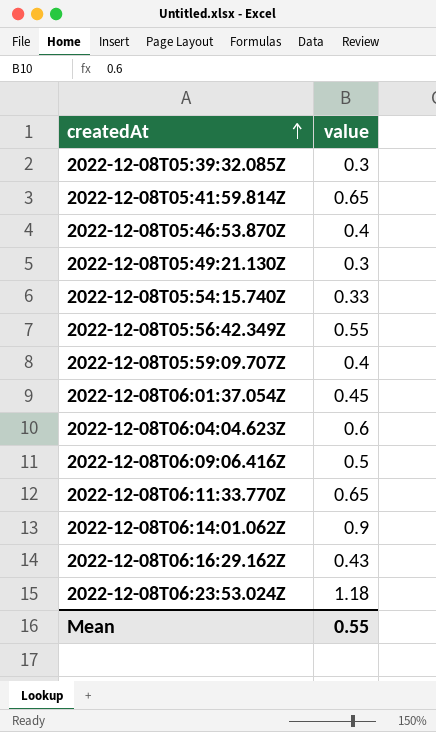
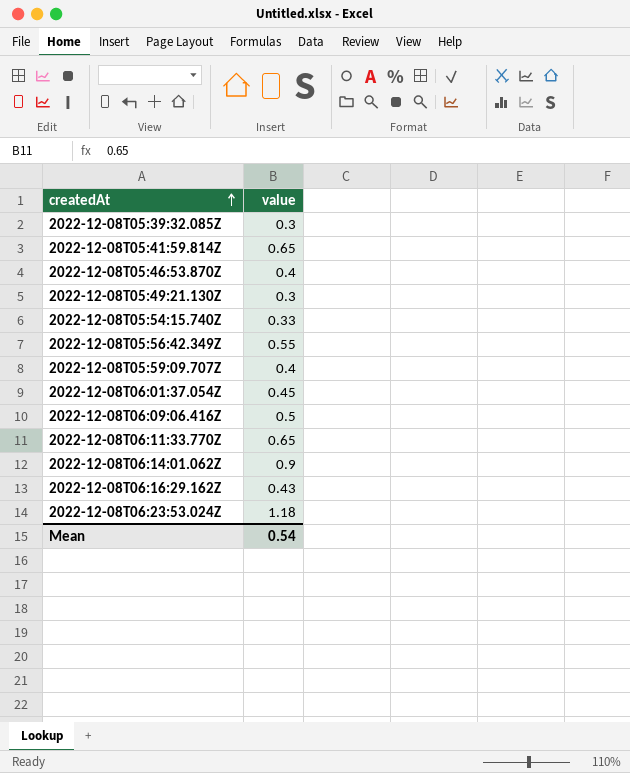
row 2022-12-08T06:04:04.623Z: 0.6 -> none
Mean | value: 0.55 -> 0.54

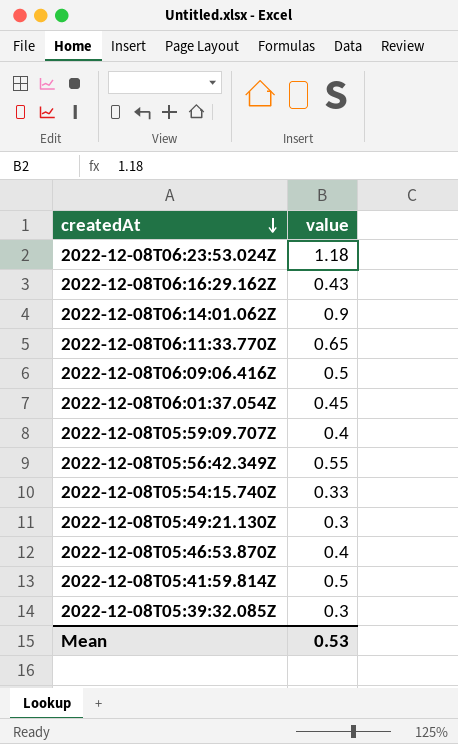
row order: createdAt ascending -> createdAt descending
2022-12-08T05:41:59.814Z | value: 0.65 -> 0.5
Mean | value: 0.54 -> 0.53

